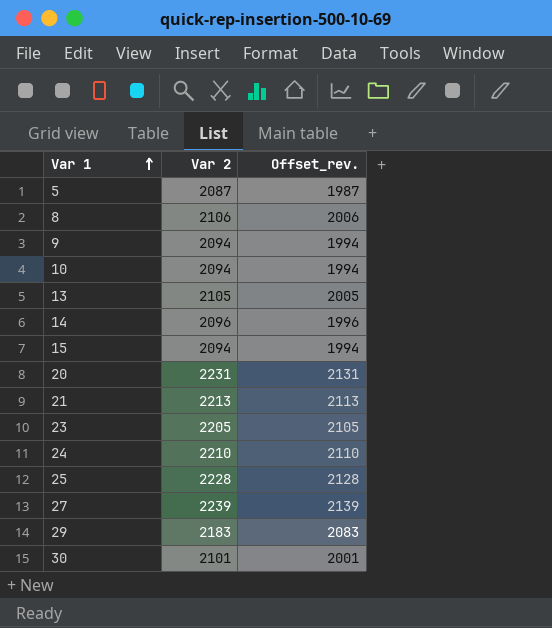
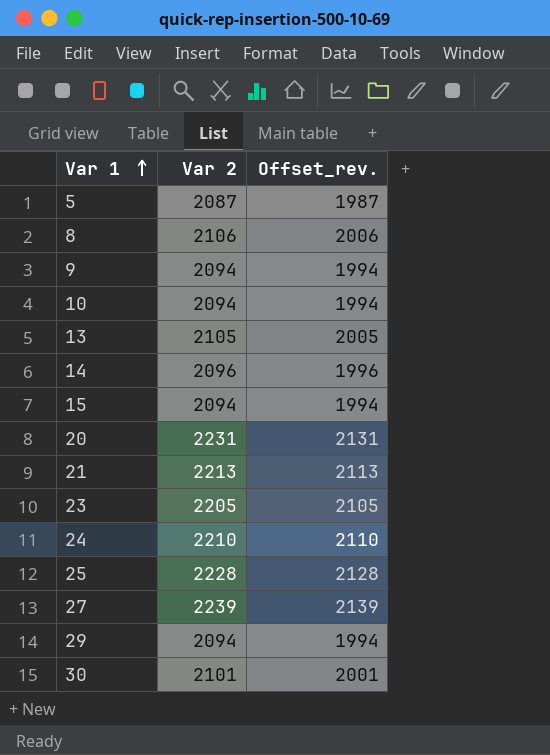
29 | Var 2: 2183 -> 2094
29 | Offset_rev.: 2083 -> 1994

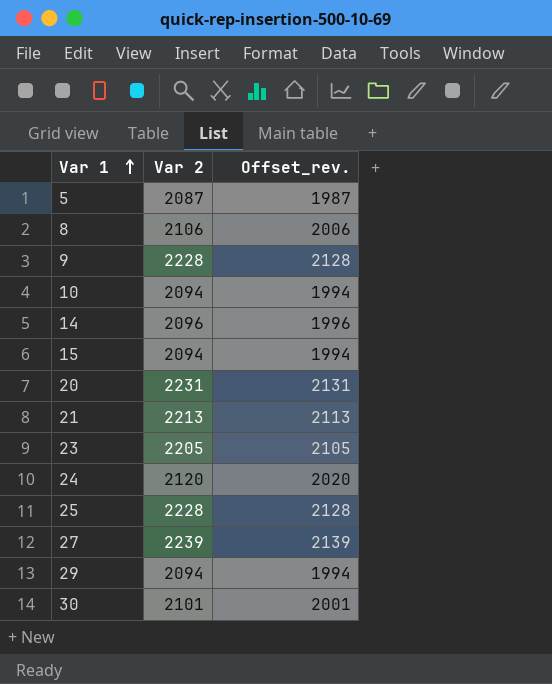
row 13: 2105 | 2005 -> none
9 | Var 2: 2094 -> 2228
9 | Offset_rev.: 1994 -> 2128
24 | Var 2: 2210 -> 2120
24 | Offset_rev.: 2110 -> 2020

